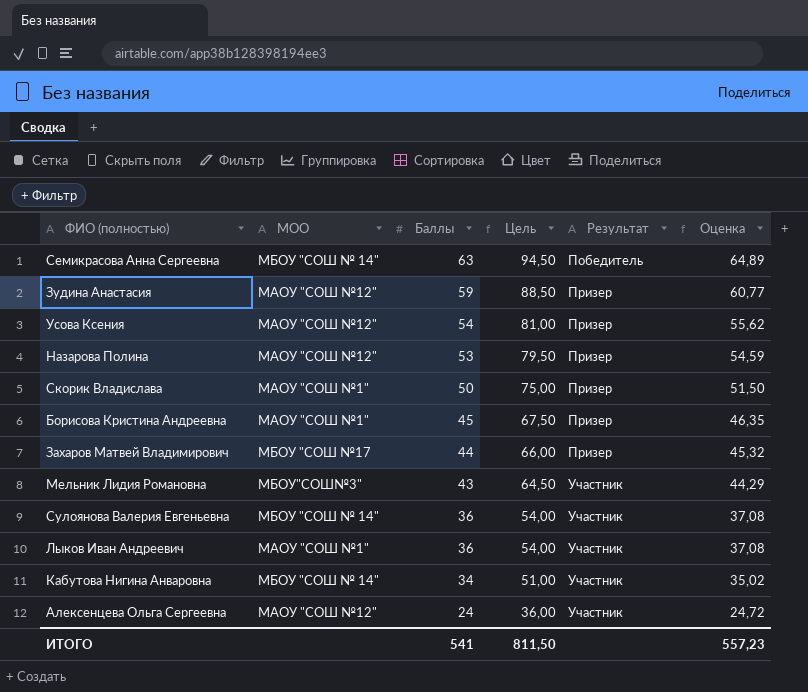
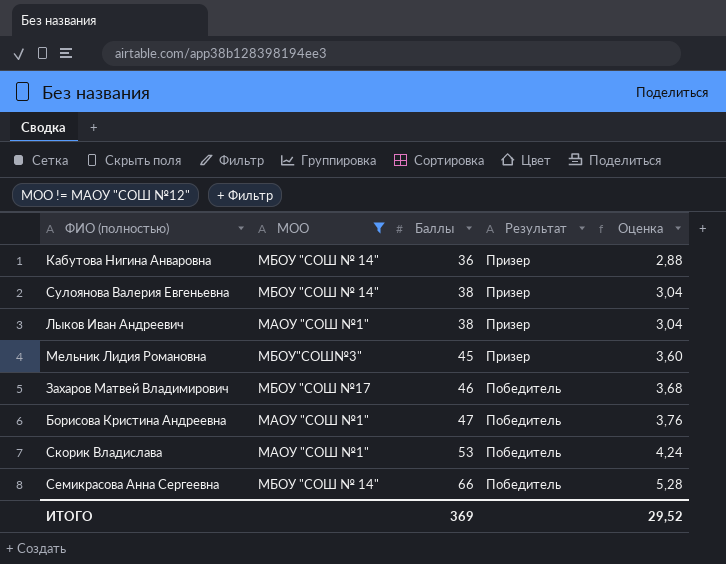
filter: none -> МОО != МАОУ "СОШ №12"
row order: Баллы descending -> Баллы ascending
column Цель | formula: [Баллы] * 1,5 -> none
column Оценка | formula: [Баллы] * 1,03 -> [Баллы] * 0,08
Кабутова Нигина Анваровна | Баллы: 34 -> 36
Кабутова Нигина Анваровна | Результат: Участник -> Призер
Сулоянова Валерия Евгеньевна | Баллы: 36 -> 38
Сулоянова Валерия Евгеньевна | Результат: Участник -> Призер
Лыков Иван Андреевич | Баллы: 36 -> 38
Лыков Иван Андреевич | Результат: Участник -> Призер
Мельник Лидия Романовна | Баллы: 43 -> 45
Мельник Лидия Романовна | Результат: Участник -> Призер
Захаров Матвей Владимирович | Баллы: 44 -> 46
Захаров Матвей Владимирович | Результат: Призер -> Победитель
Борисова Кристина Андреевна | Баллы: 45 -> 47
Борисова Кристина Андреевна | Результат: Призер -> Победитель
Скорик Владислава | Баллы: 50 -> 53
Скорик Владислава | Результат: Призер -> Победитель
Семикрасова Анна Сергеевна | Баллы: 63 -> 66
ИТОГО | Баллы: 541 -> 369
ИТОГО | Оценка: 557,23 -> 29,52

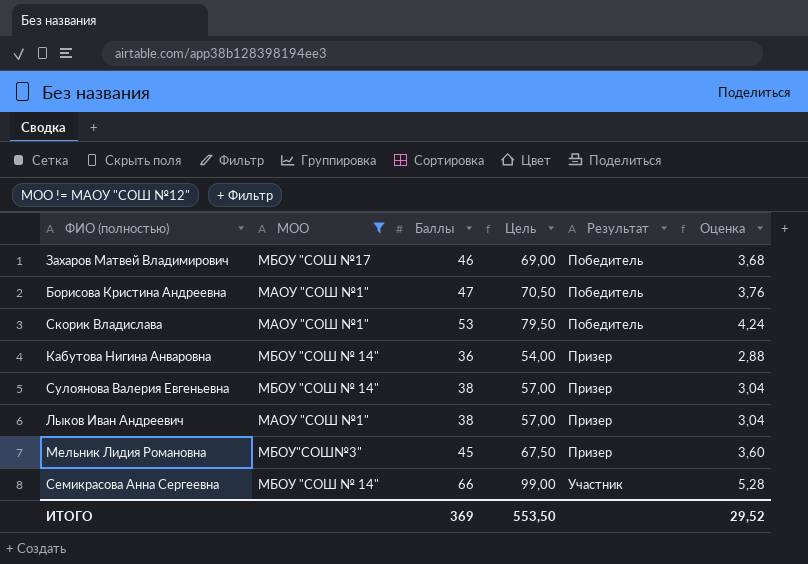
row order: Баллы ascending -> Результат ascending
column Цель | formula: none -> [Баллы] * 1,5
Семикрасова Анна Сергеевна | Результат: Победитель -> Участник

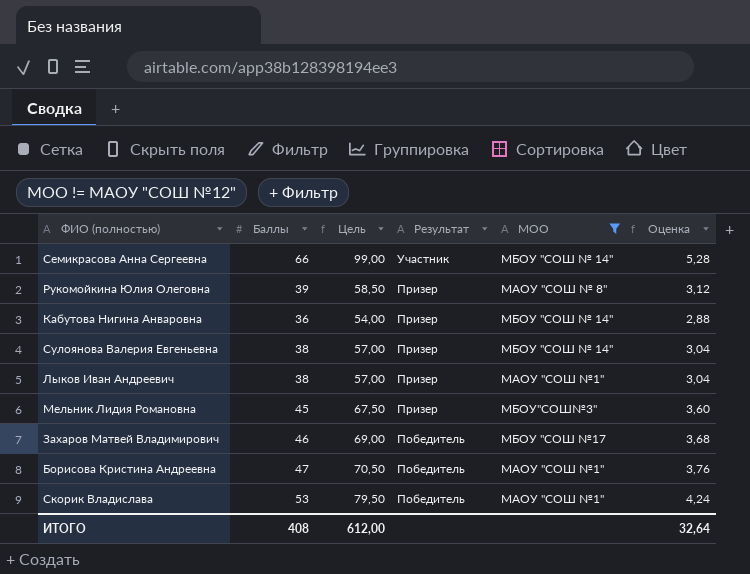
row order: Результат ascending -> Результат descending
column МОО | position: 2 -> 5
row Рукомойкина Юлия Олеговна: none -> 39 | 58,50 | Призер | МАОУ "СОШ № 8" | 3,12
ИТОГО | Баллы: 369 -> 408
ИТОГО | Цель: 553,50 -> 612,00
ИТОГО | Оценка: 29,52 -> 32,64

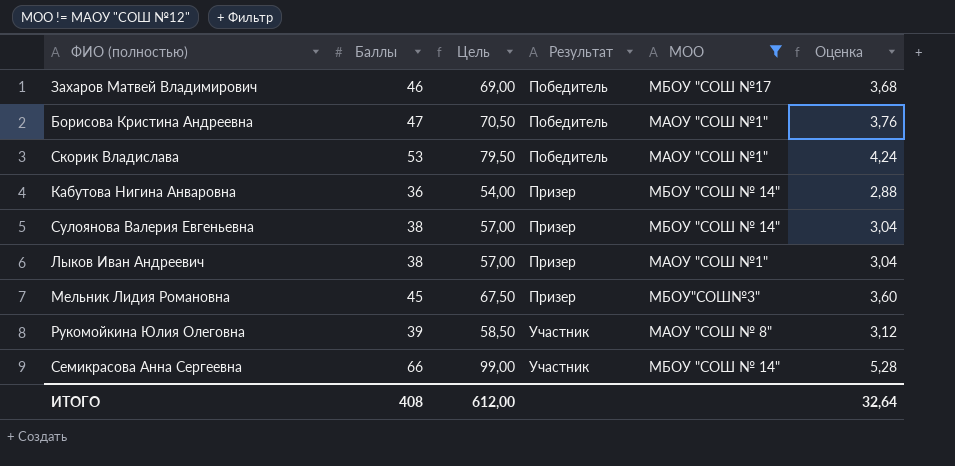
row order: Результат descending -> Результат ascending
Рукомойкина Юлия Олеговна | Результат: Призер -> Участник

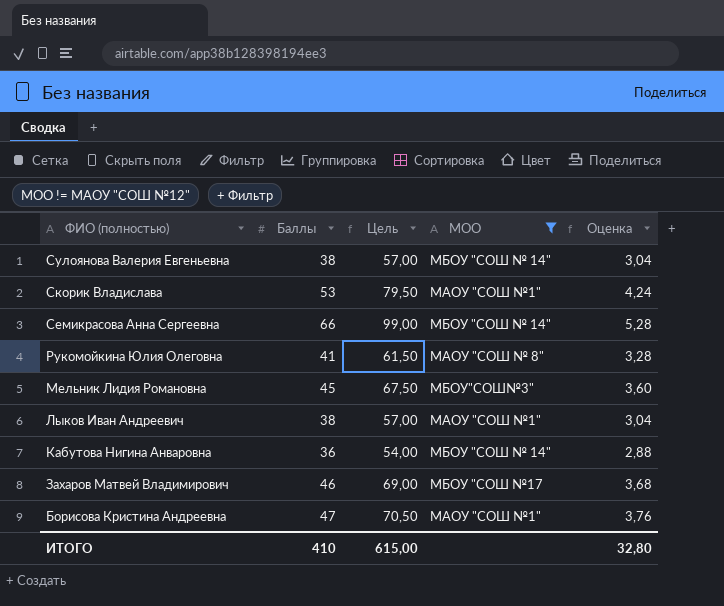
row order: Результат ascending -> ФИО (полностью) descending
column Результат | position: 4 -> none
Рукомойкина Юлия Олеговна | Баллы: 39 -> 41
Рукомойкина Юлия Олеговна | Цель: 58,50 -> 61,50
Рукомойкина Юлия Олеговна | Оценка: 3,12 -> 3,28
ИТОГО | Баллы: 408 -> 410
ИТОГО | Цель: 612,00 -> 615,00
ИТОГО | Оценка: 32,64 -> 32,80

